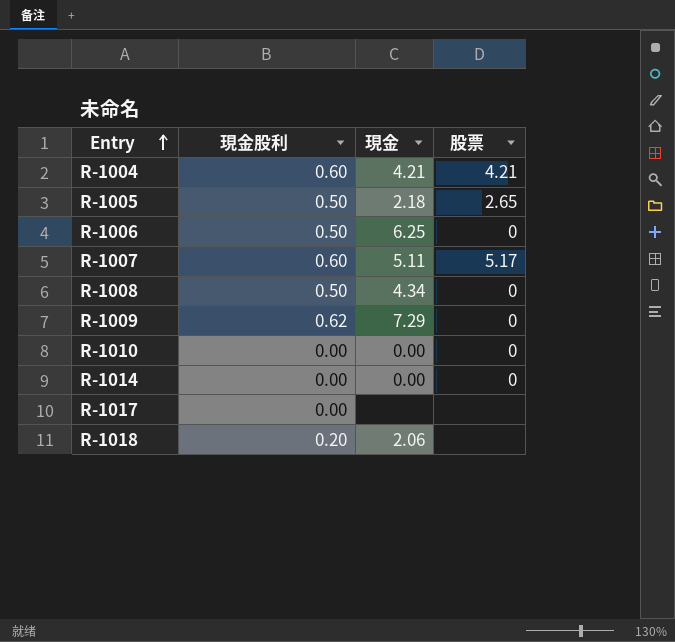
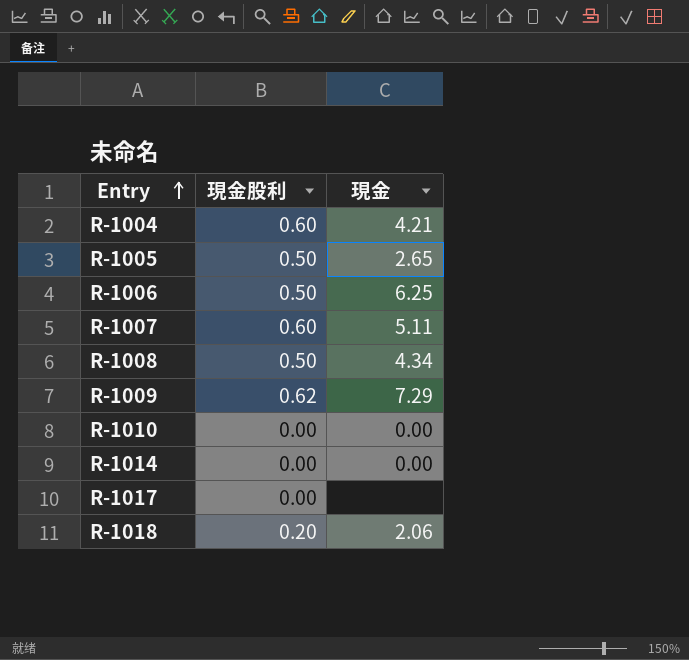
column 股票 | position: 4 -> none
R-1005 | 現金: 2.18 -> 2.65

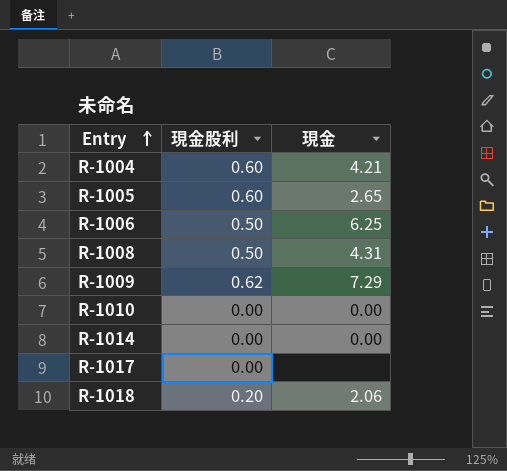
row R-1007: 0.60 | 5.11 -> none
R-1005 | 現金股利: 0.50 -> 0.60
R-1008 | 現金: 4.34 -> 4.31

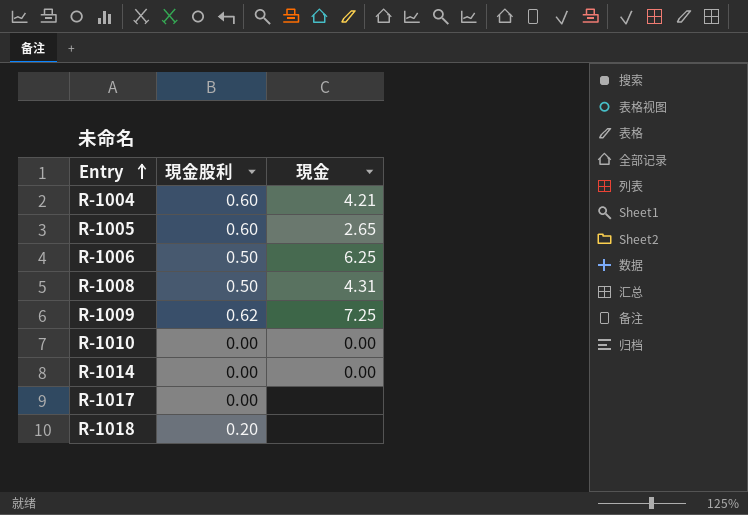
R-1009 | 現金: 7.29 -> 7.25
R-1018 | 現金: 2.06 -> none

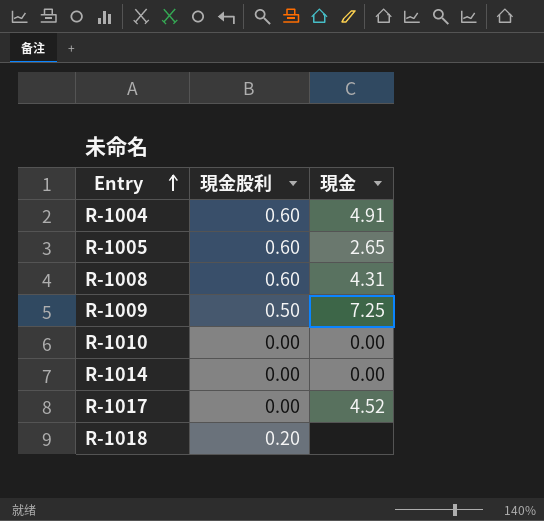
row R-1006: 0.50 | 6.25 -> none
R-1004 | 現金: 4.21 -> 4.91
R-1008 | 現金股利: 0.50 -> 0.60
R-1009 | 現金股利: 0.62 -> 0.50
R-1017 | 現金: none -> 4.52

